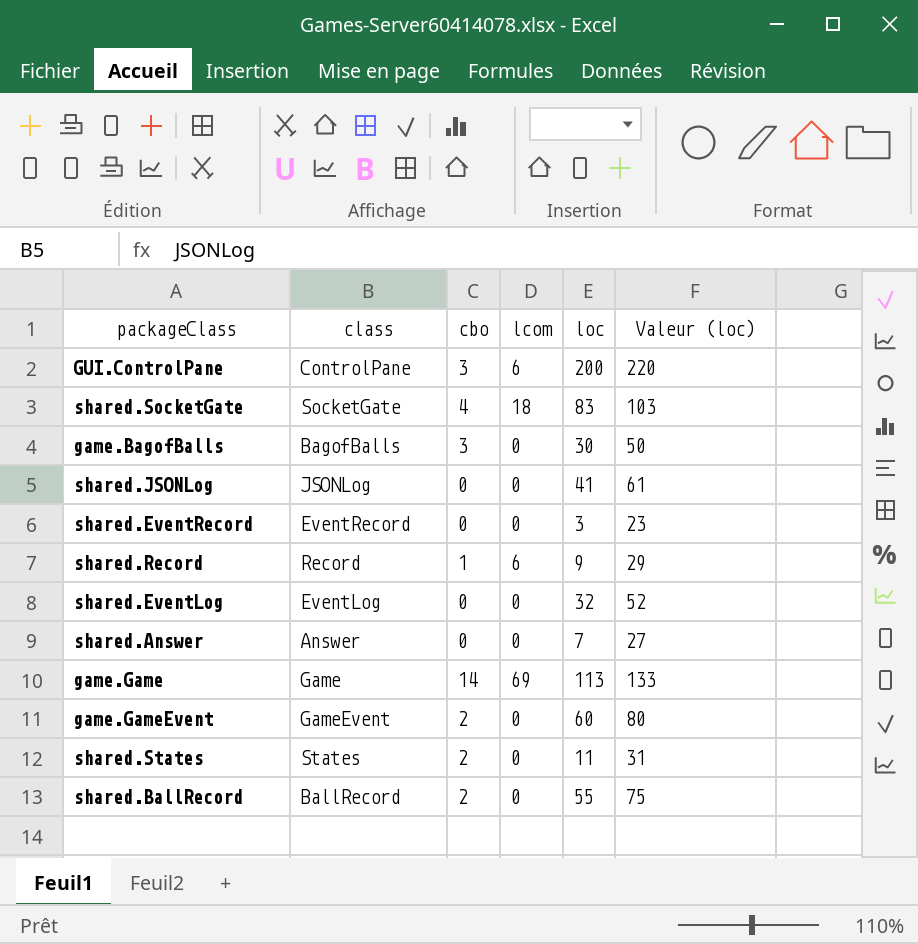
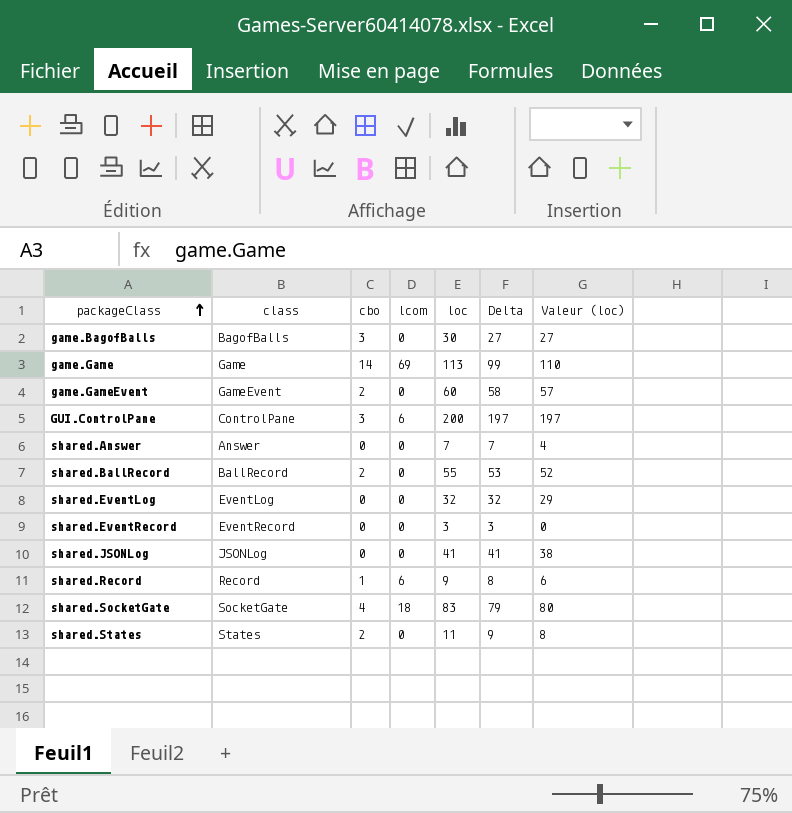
row order: none -> packageClass ascending
column Delta | formula: none -> [loc] - [cbo]
column Valeur (loc) | formula: [loc] + 20 -> [loc] - 3

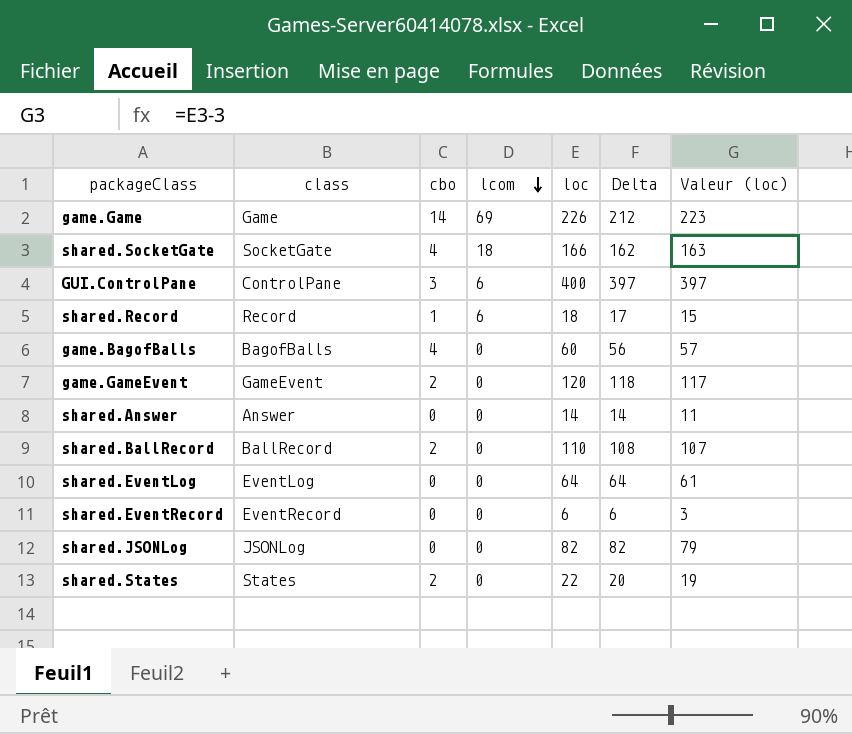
row order: packageClass ascending -> lcom descending
game.Game | loc: 113 -> 226
game.Game | Delta: 99 -> 212
game.Game | Valeur (loc): 110 -> 223
shared.SocketGate | loc: 83 -> 166
shared.SocketGate | Delta: 79 -> 162
shared.SocketGate | Valeur (loc): 80 -> 163
GUI.ControlPane | loc: 200 -> 400
GUI.ControlPane | Delta: 197 -> 397
GUI.ControlPane | Valeur (loc): 197 -> 397
shared.Record | loc: 9 -> 18
shared.Record | Delta: 8 -> 17
shared.Record | Valeur (loc): 6 -> 15
game.BagofBalls | cbo: 3 -> 4
game.BagofBalls | loc: 30 -> 60
game.BagofBalls | Delta: 27 -> 56
game.BagofBalls | Valeur (loc): 27 -> 57
game.GameEvent | loc: 60 -> 120
game.GameEvent | Delta: 58 -> 118
game.GameEvent | Valeur (loc): 57 -> 117
shared.Answer | loc: 7 -> 14
shared.Answer | Delta: 7 -> 14
shared.Answer | Valeur (loc): 4 -> 11
shared.BallRecord | loc: 55 -> 110
shared.BallRecord | Delta: 53 -> 108
shared.BallRecord | Valeur (loc): 52 -> 107
shared.EventLog | loc: 32 -> 64
shared.EventLog | Delta: 32 -> 64
shared.EventLog | Valeur (loc): 29 -> 61
shared.EventRecord | loc: 3 -> 6
shared.EventRecord | Delta: 3 -> 6
shared.EventRecord | Valeur (loc): 0 -> 3
shared.JSONLog | loc: 41 -> 82
shared.JSONLog | Delta: 41 -> 82
shared.JSONLog | Valeur (loc): 38 -> 79
shared.States | loc: 11 -> 22
shared.States | Delta: 9 -> 20
shared.States | Valeur (loc): 8 -> 19

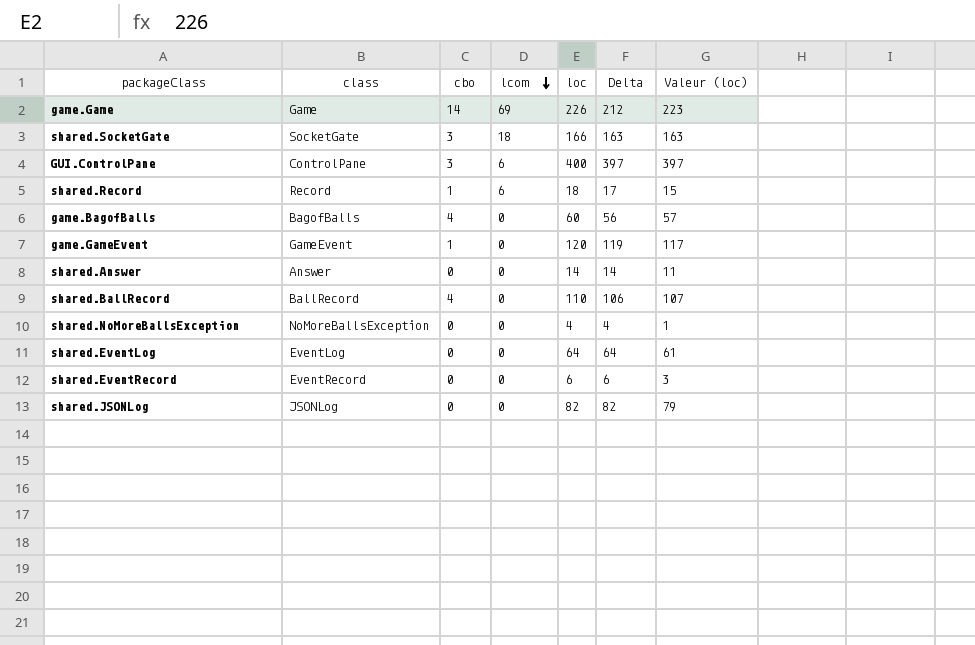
row shared.States: States | 2 | 0 | 22 | 20 | 19 -> none
shared.SocketGate | cbo: 4 -> 3
shared.SocketGate | Delta: 162 -> 163
game.GameEvent | cbo: 2 -> 1
game.GameEvent | Delta: 118 -> 119
shared.BallRecord | cbo: 2 -> 4
shared.BallRecord | Delta: 108 -> 106
row shared.NoMoreBallsException: none -> NoMoreBallsException | 0 | 0 | 4 | 4 | 1

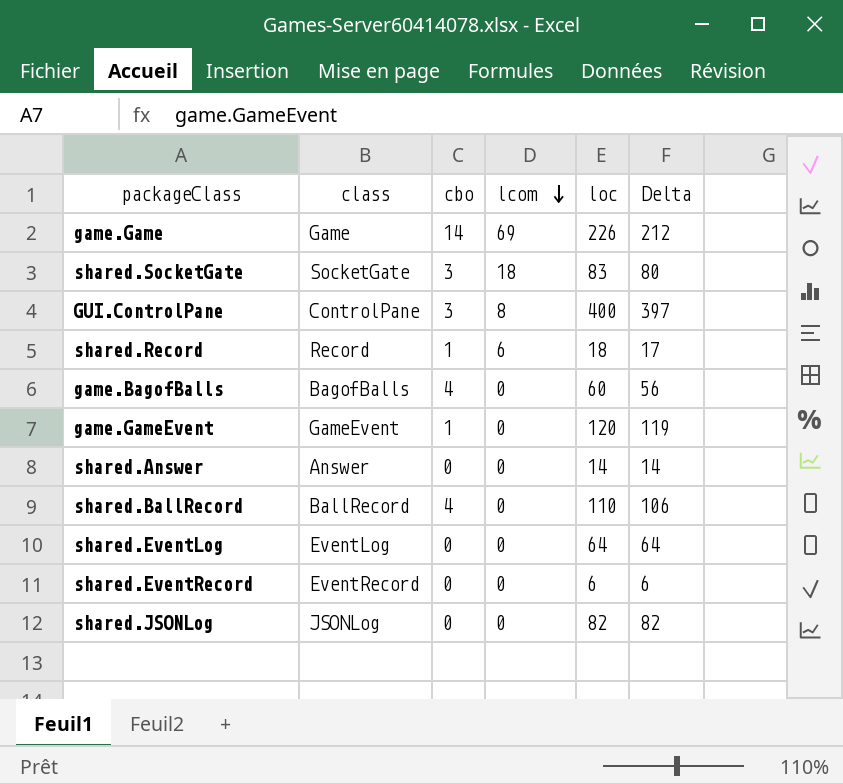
column Valeur (loc) | formula: [loc] - 3 -> none
row shared.NoMoreBallsException: NoMoreBallsException | 0 | 0 | 4 | 4 | 1 -> none
shared.SocketGate | loc: 166 -> 83
shared.SocketGate | Delta: 163 -> 80
GUI.ControlPane | lcom: 6 -> 8

